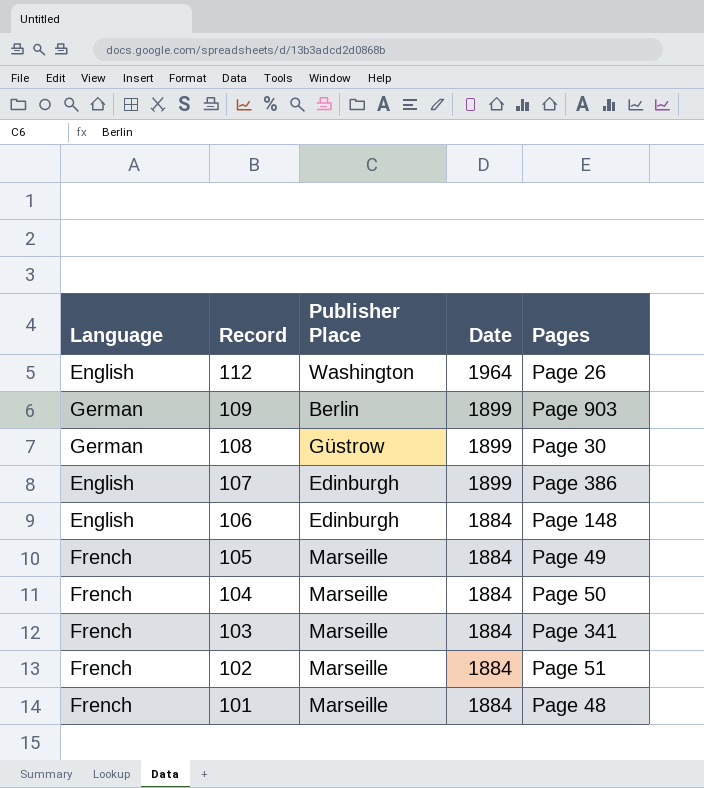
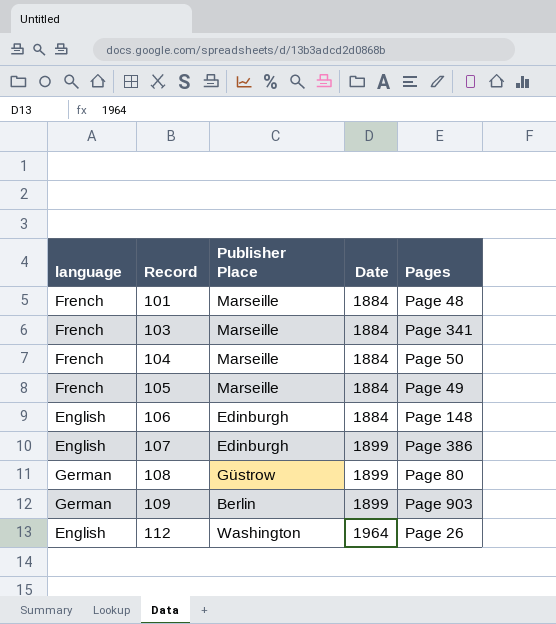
row order: Record descending -> Record ascending
column name: Language -> language
row 102: French | Marseille | 1884 | Page 51 -> none
108 | Pages: Page 30 -> Page 80

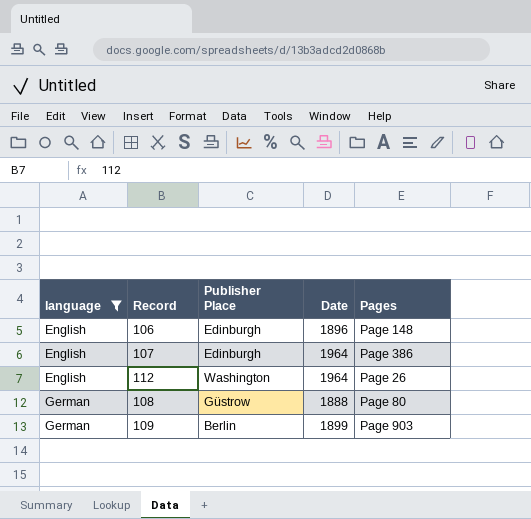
filter: none -> language != French
row order: Record ascending -> language ascending
106 | Date: 1884 -> 1896
107 | Date: 1899 -> 1964
108 | Date: 1899 -> 1888

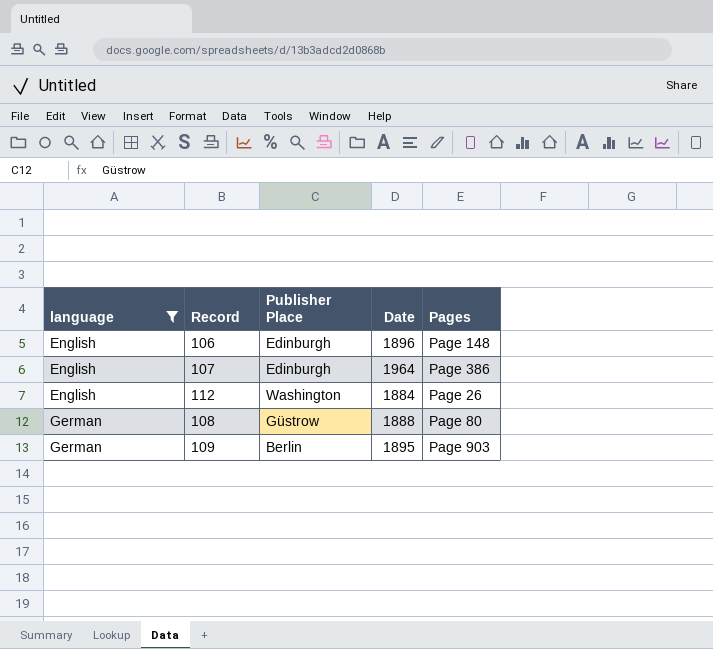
112 | Date: 1964 -> 1884
109 | Date: 1899 -> 1895

